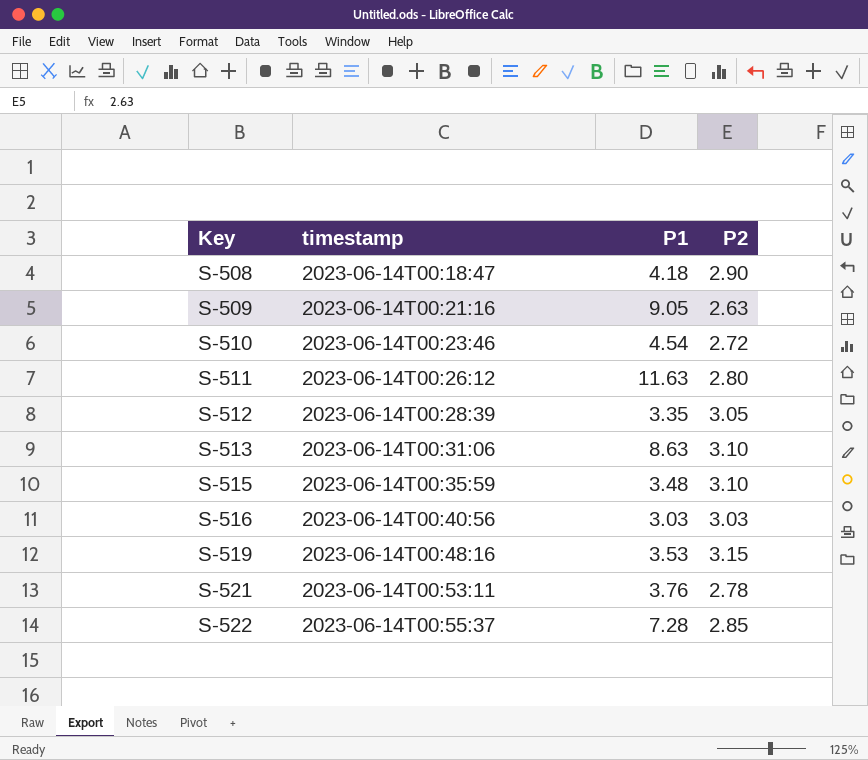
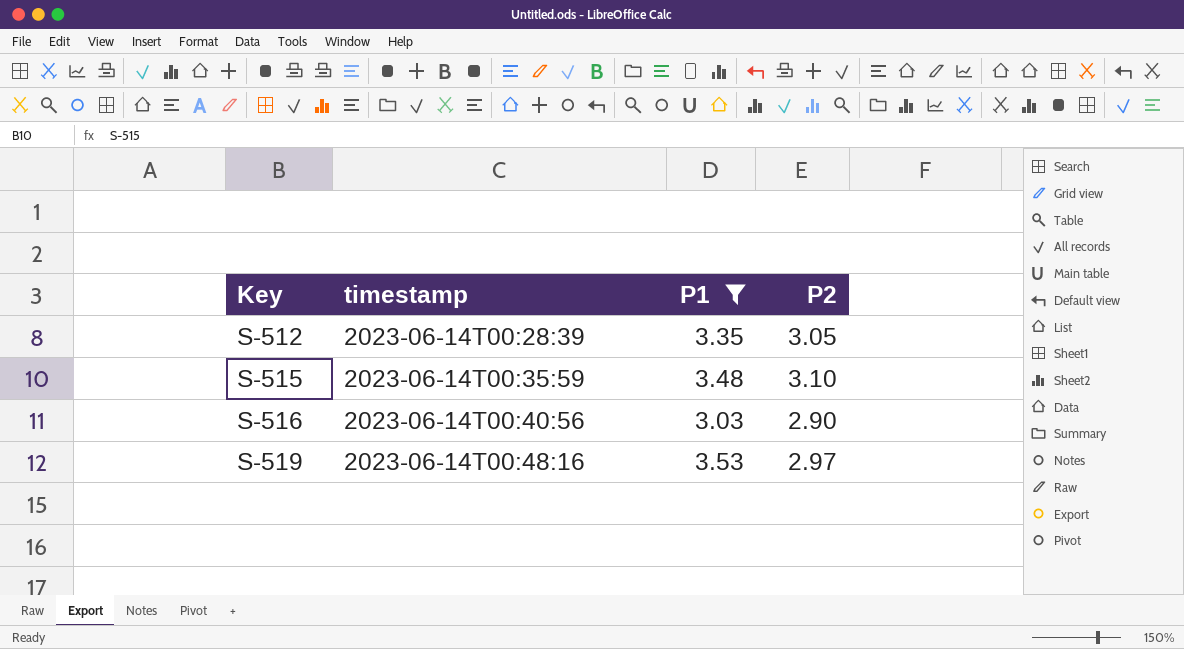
filter: none -> P1 <= 3.53
S-516 | P2: 3.03 -> 2.90
S-519 | P2: 3.15 -> 2.97

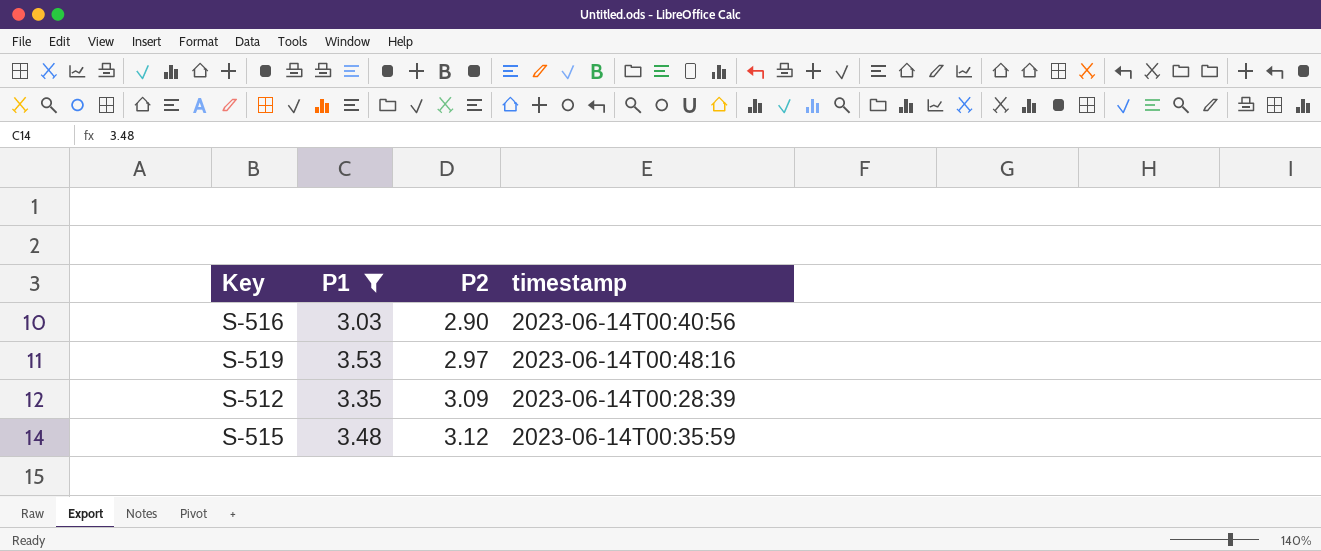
row order: Key ascending -> P2 ascending
column timestamp | position: 2 -> 4
S-512 | P2: 3.05 -> 3.09
S-515 | P2: 3.10 -> 3.12

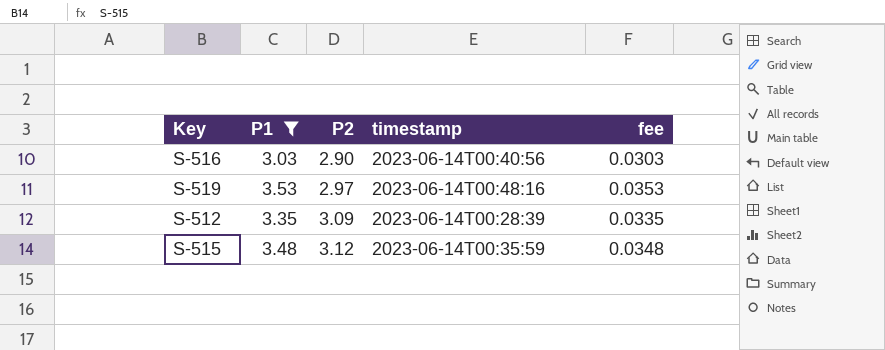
column fee | formula: none -> [P1] * 0.01

